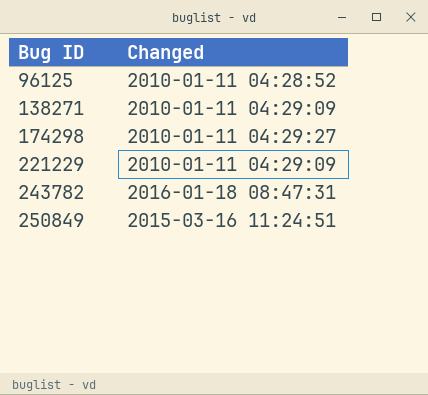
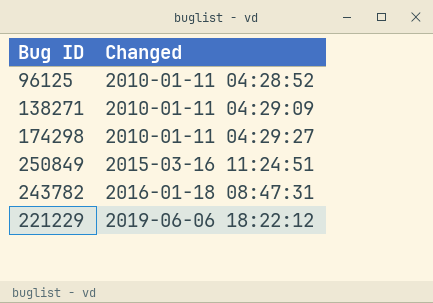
row order: Bug ID ascending -> Changed ascending
221229 | Changed: 2010-01-11 04:29:09 -> 2019-06-06 18:22:12

